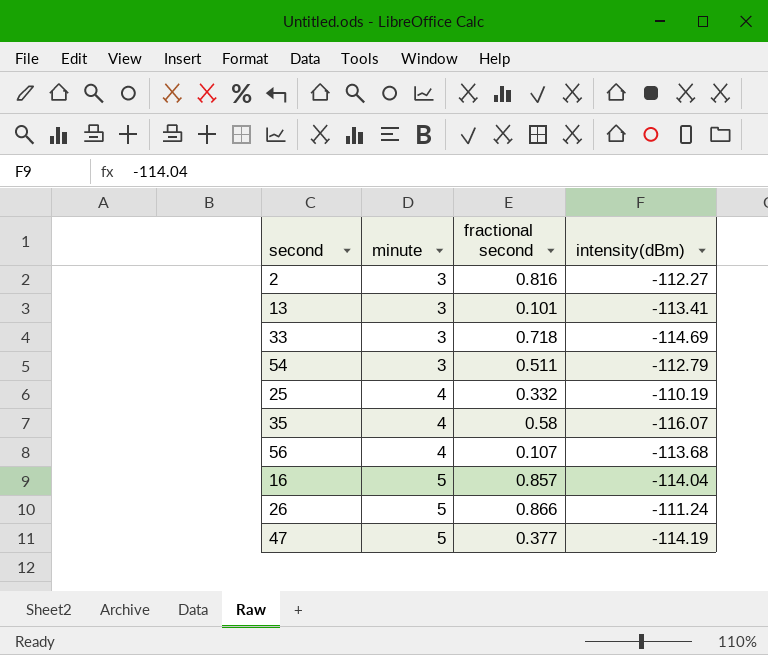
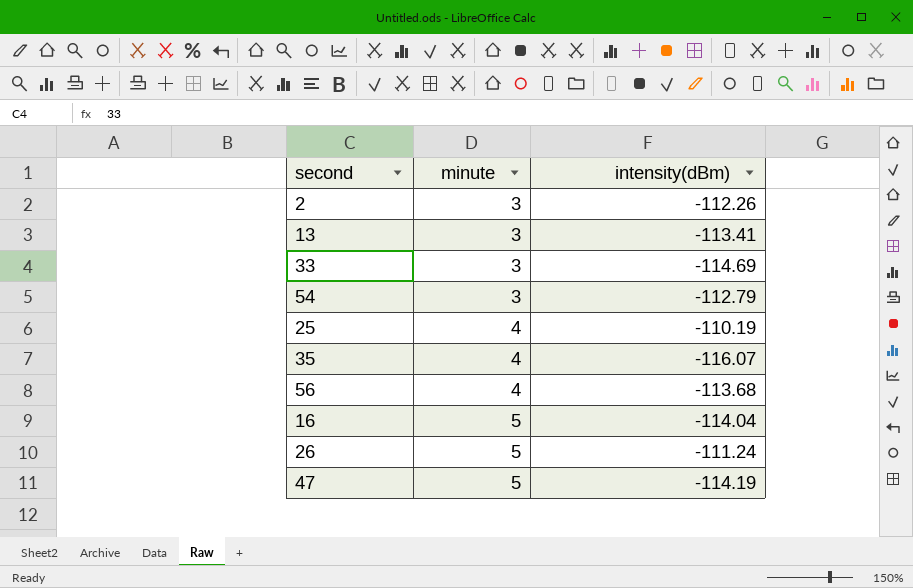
column fractional second | position: 3 -> none
2 | intensity(dBm): -112.27 -> -112.26

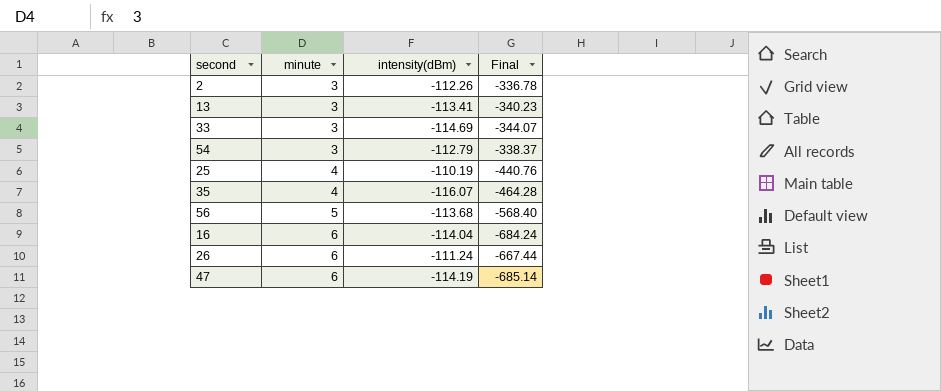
column Final | formula: none -> [minute] * [intensity(dBm)]
56 | minute: 4 -> 5
16 | minute: 5 -> 6
26 | minute: 5 -> 6
47 | minute: 5 -> 6

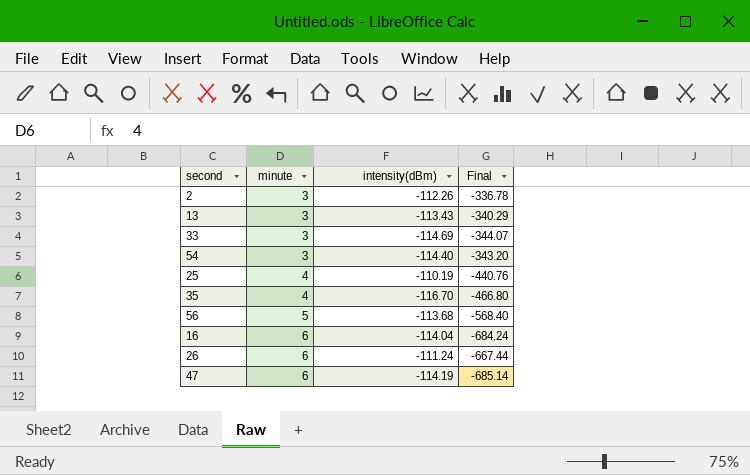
13 | intensity(dBm): -113.41 -> -113.43
13 | Final: -340.23 -> -340.29
54 | intensity(dBm): -112.79 -> -114.40
54 | Final: -338.37 -> -343.20
35 | intensity(dBm): -116.07 -> -116.70
35 | Final: -464.28 -> -466.80

